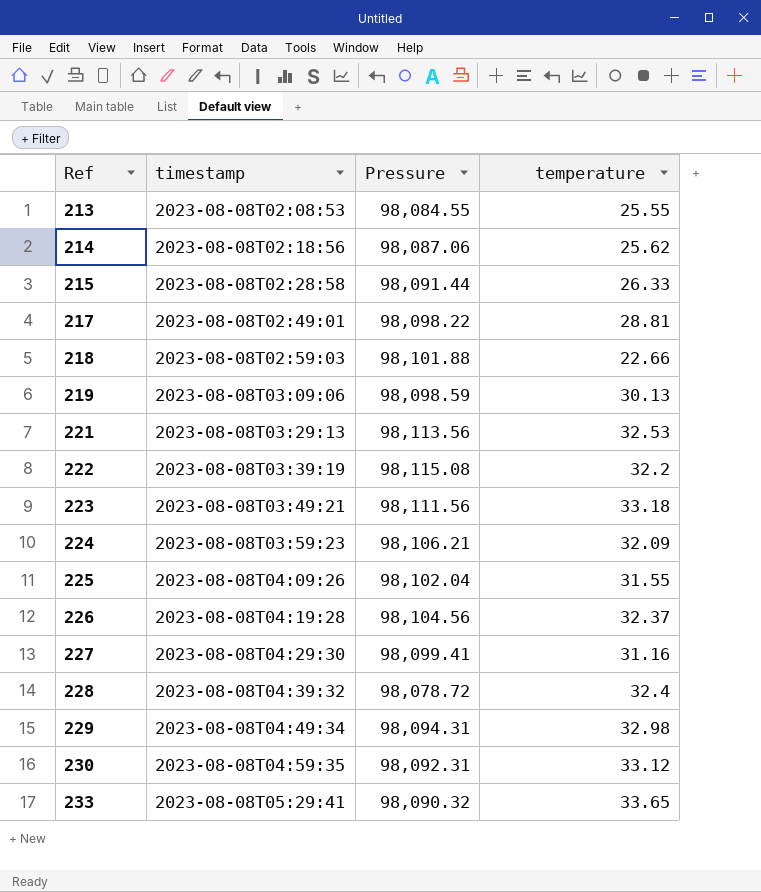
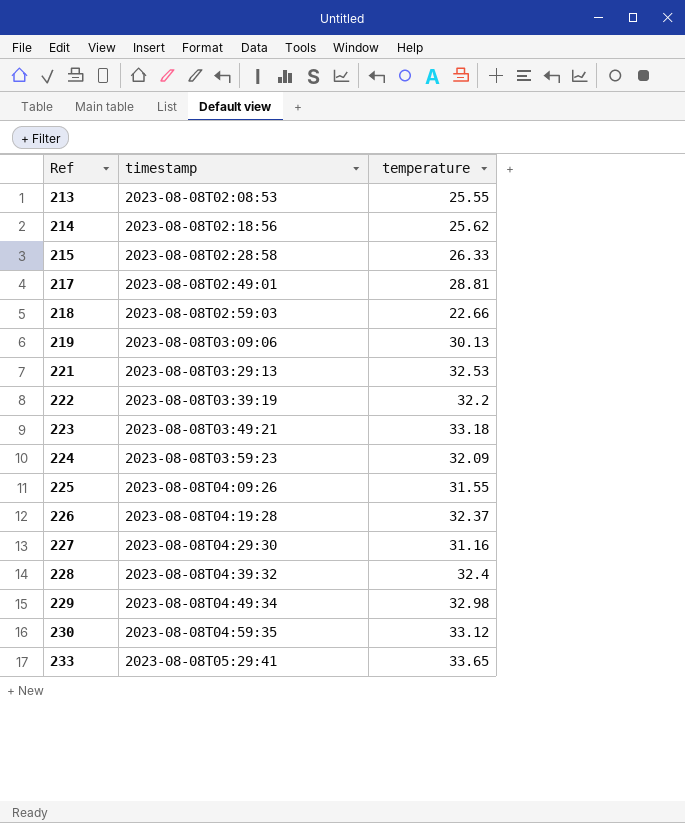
column Pressure | position: 3 -> none

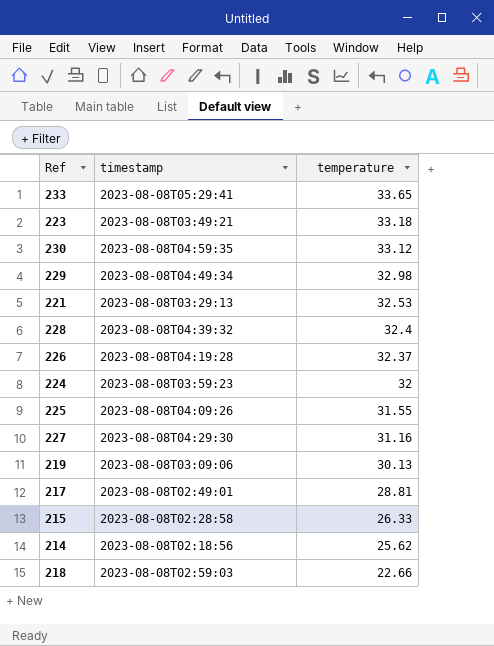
row order: Ref ascending -> temperature descending
row 213: 2023-08-08T02:08:53 | 25.55 -> none
row 222: 2023-08-08T03:39:19 | 32.2 -> none
224 | temperature: 32.09 -> 32

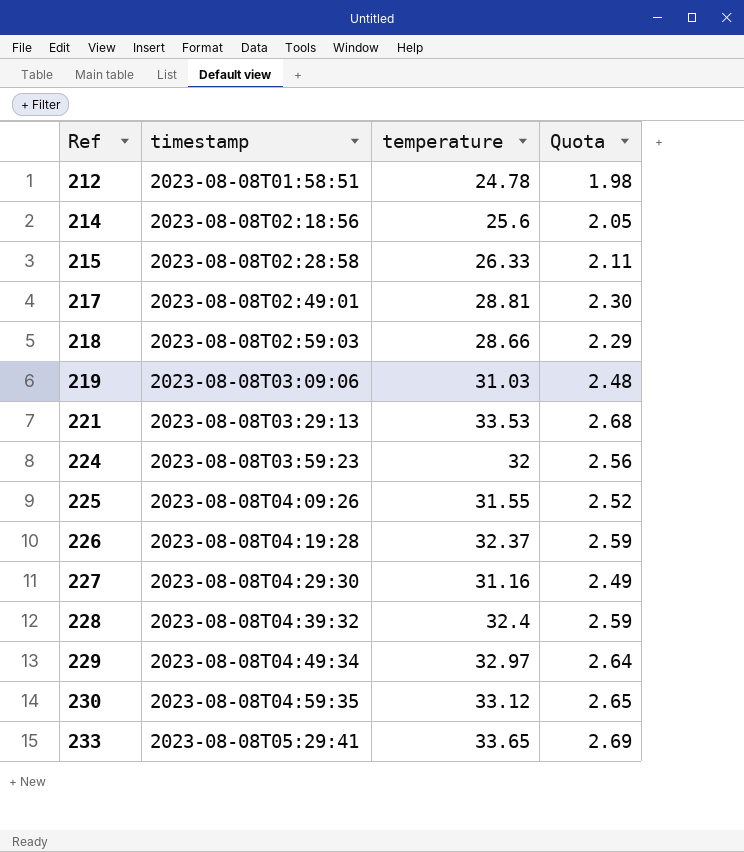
row order: temperature descending -> Ref ascending
column Quota | formula: none -> [temperature] * 0.08
row 223: 2023-08-08T03:49:21 | 33.18 -> none
row 212: none -> 2023-08-08T01:58:51 | 24.78 | 1.98
214 | temperature: 25.62 -> 25.6
218 | temperature: 22.66 -> 28.66
219 | temperature: 30.13 -> 31.03
221 | temperature: 32.53 -> 33.53
229 | temperature: 32.98 -> 32.97

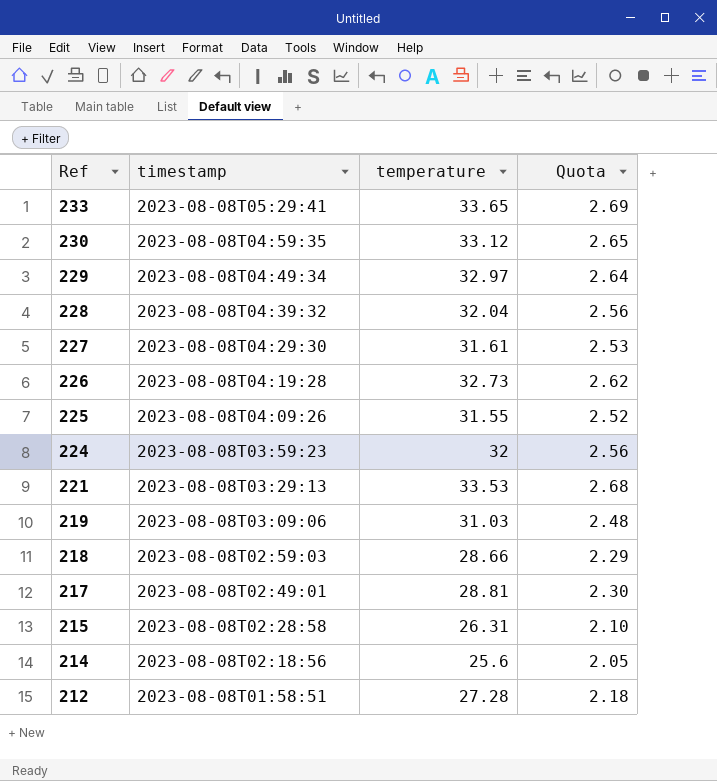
row order: Ref ascending -> Ref descending
228 | temperature: 32.4 -> 32.04
228 | Quota: 2.59 -> 2.56
227 | temperature: 31.16 -> 31.61
227 | Quota: 2.49 -> 2.53
226 | temperature: 32.37 -> 32.73
226 | Quota: 2.59 -> 2.62
215 | temperature: 26.33 -> 26.31
215 | Quota: 2.11 -> 2.10
212 | temperature: 24.78 -> 27.28
212 | Quota: 1.98 -> 2.18

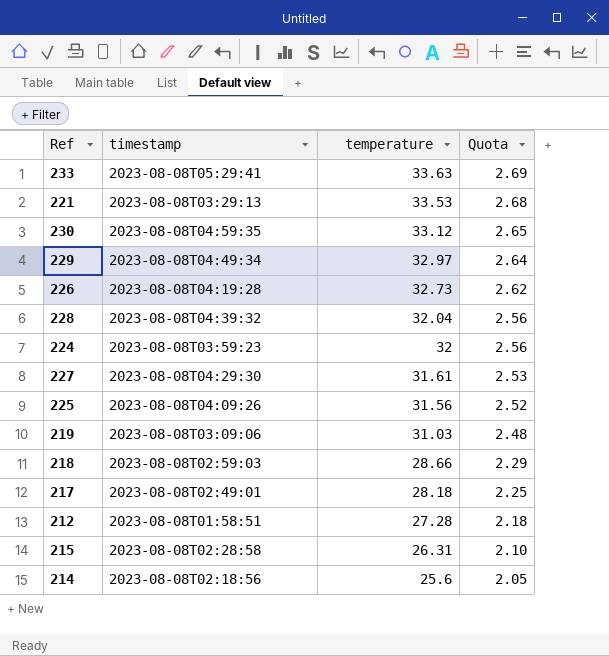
row order: Ref descending -> temperature descending
233 | temperature: 33.65 -> 33.63
225 | temperature: 31.55 -> 31.56
217 | temperature: 28.81 -> 28.18
217 | Quota: 2.30 -> 2.25

